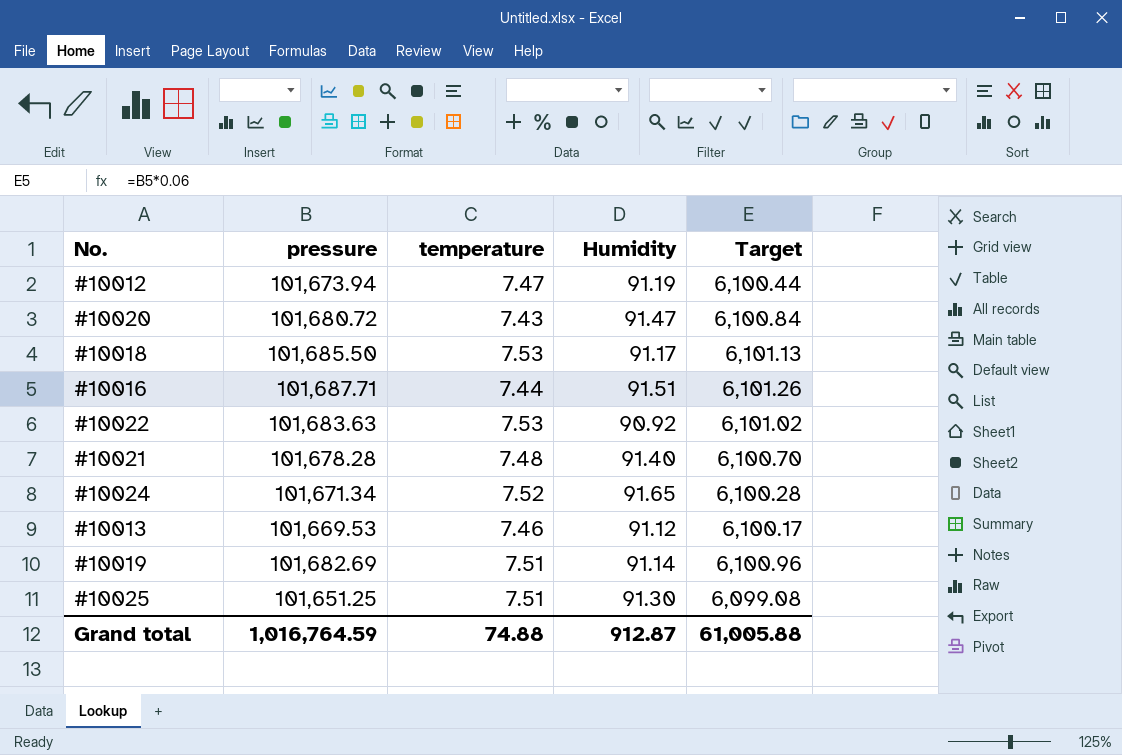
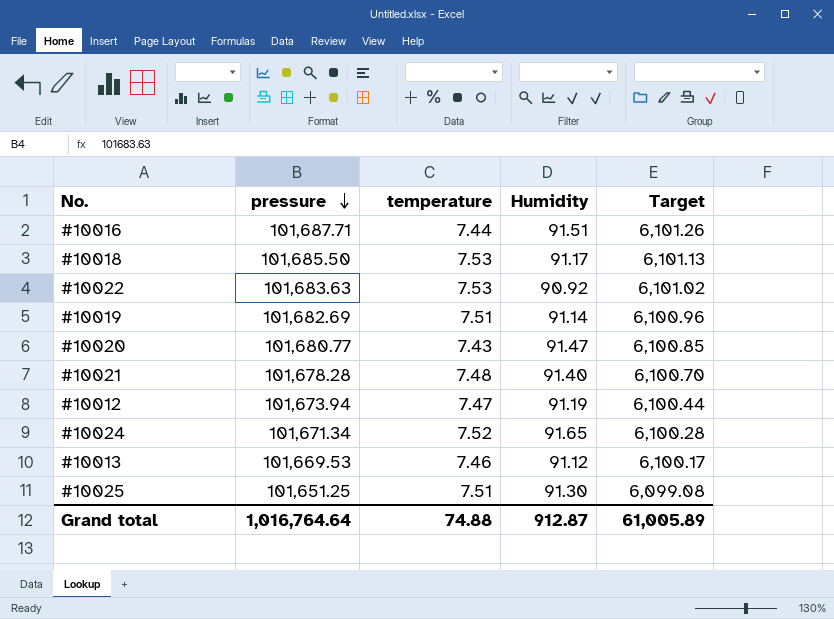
row order: none -> pressure descending
#10020 | pressure: 101,680.72 -> 101,680.77
#10020 | Target: 6,100.84 -> 6,100.85
Grand total | pressure: 1,016,764.59 -> 1,016,764.64
Grand total | Target: 61,005.88 -> 61,005.89

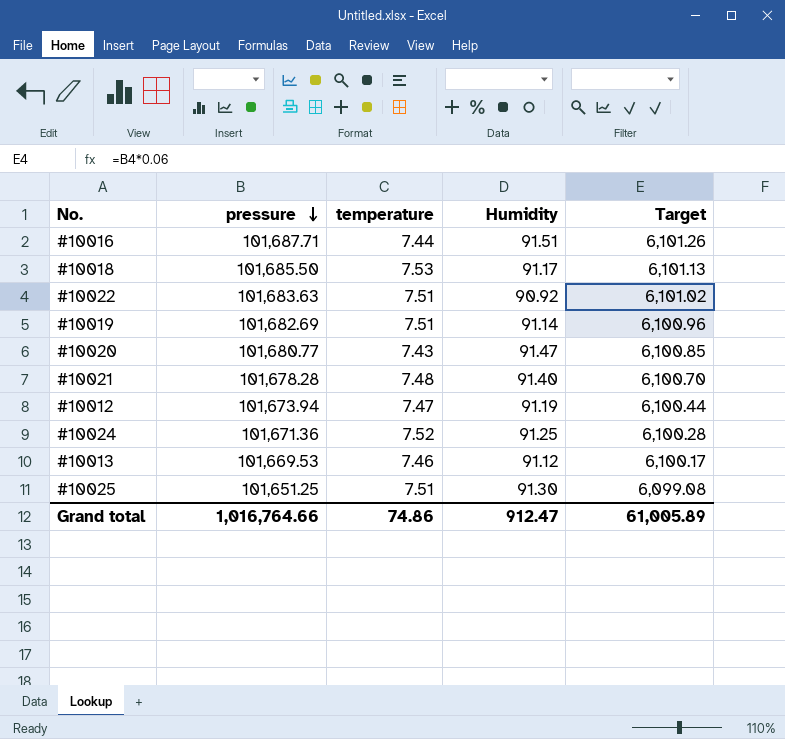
#10022 | temperature: 7.53 -> 7.51
#10024 | pressure: 101,671.34 -> 101,671.36
#10024 | Humidity: 91.65 -> 91.25
Grand total | pressure: 1,016,764.64 -> 1,016,764.66
Grand total | temperature: 74.88 -> 74.86
Grand total | Humidity: 912.87 -> 912.47

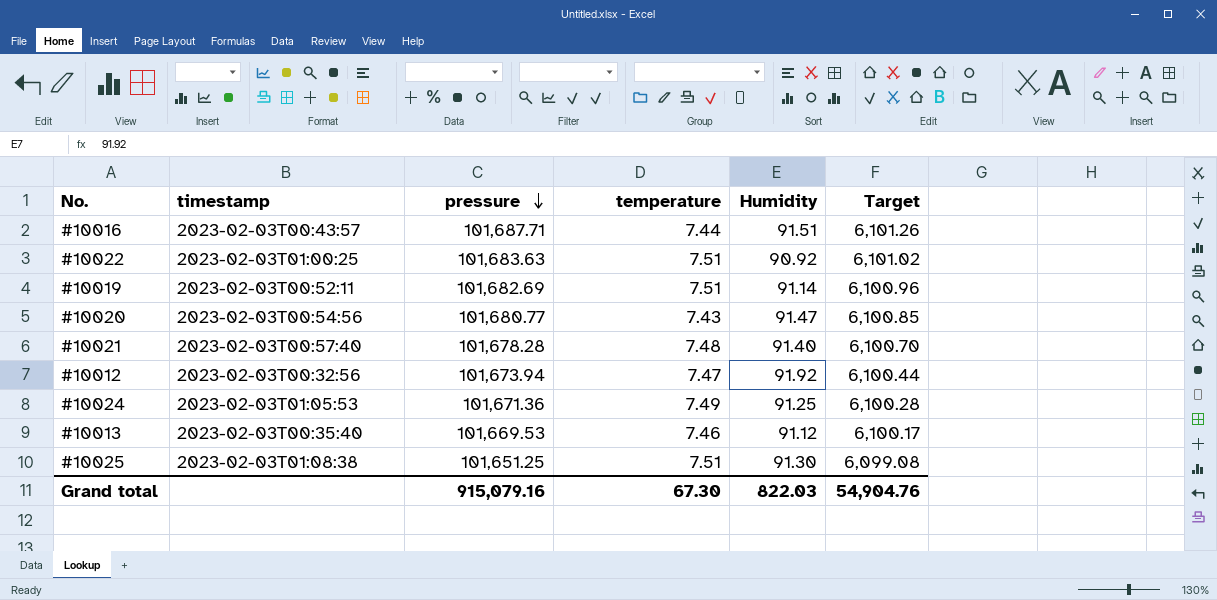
column timestamp | position: none -> 2
row #10018: 101,685.50 | 7.53 | 91.17 | 6,101.13 -> none
#10012 | Humidity: 91.19 -> 91.92
#10024 | temperature: 7.52 -> 7.49
Grand total | pressure: 1,016,764.66 -> 915,079.16
Grand total | temperature: 74.86 -> 67.30
Grand total | Humidity: 912.47 -> 822.03
Grand total | Target: 61,005.89 -> 54,904.76

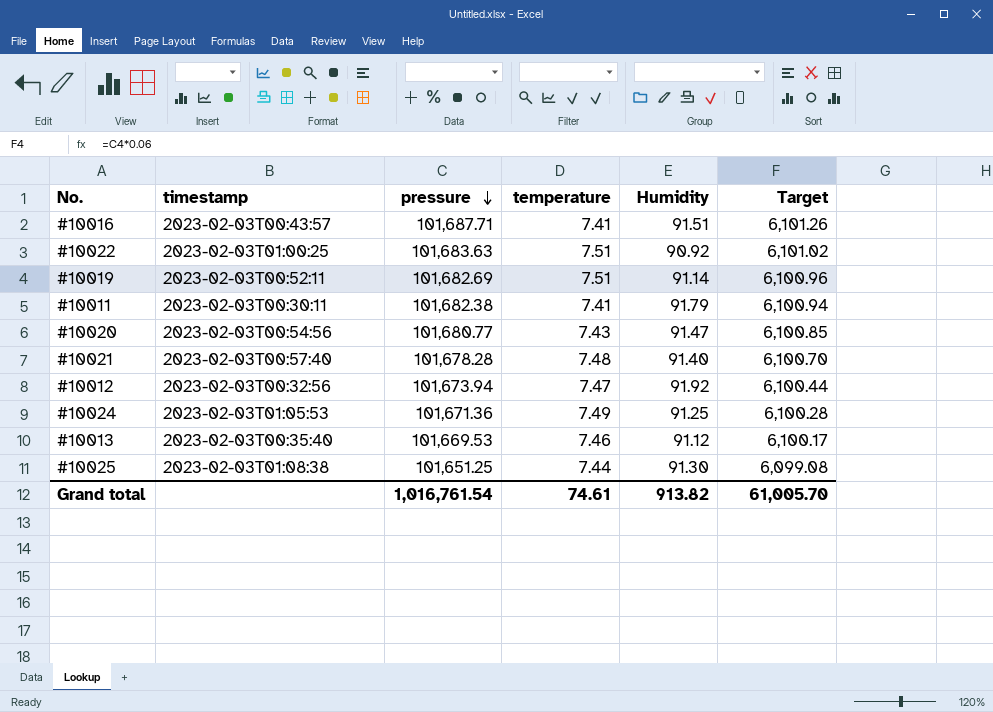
#10016 | temperature: 7.44 -> 7.41
row #10011: none -> 2023-02-03T00:30:11 | 101,682.38 | 7.41 | 91.79 | 6,100.94
#10025 | temperature: 7.51 -> 7.44
Grand total | pressure: 915,079.16 -> 1,016,761.54
Grand total | temperature: 67.30 -> 74.61
Grand total | Humidity: 822.03 -> 913.82
Grand total | Target: 54,904.76 -> 61,005.70

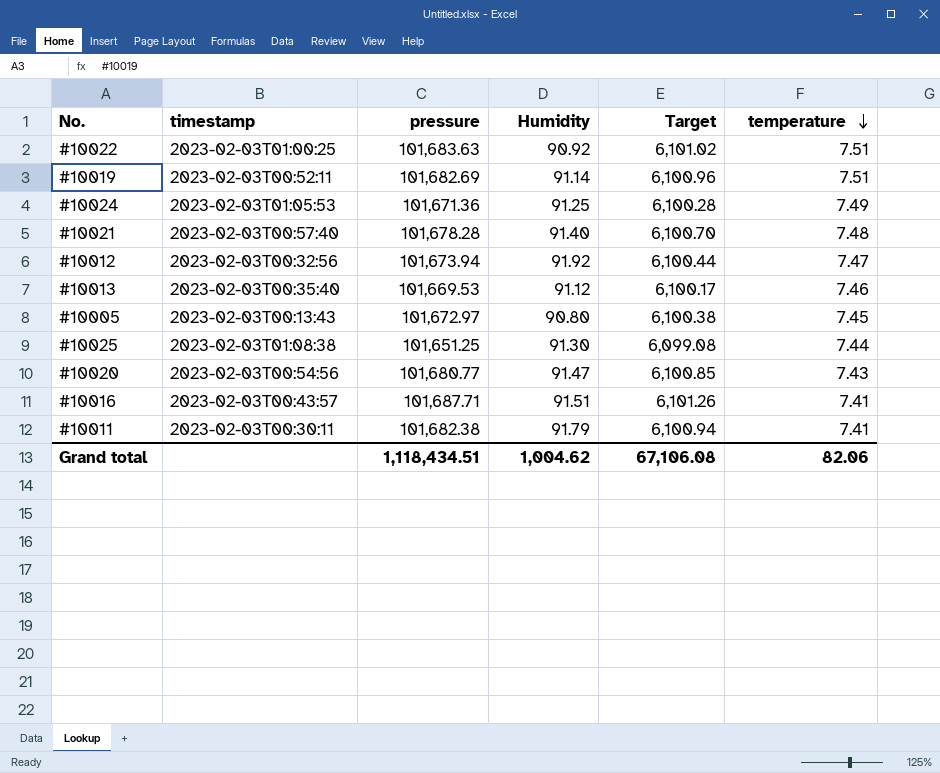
row order: pressure descending -> temperature descending
column temperature | position: 4 -> 6
row #10005: none -> 2023-02-03T00:13:43 | 101,672.97 | 90.80 | 6,100.38 | 7.45
Grand total | pressure: 1,016,761.54 -> 1,118,434.51
Grand total | Humidity: 913.82 -> 1,004.62
Grand total | Target: 61,005.70 -> 67,106.08
Grand total | temperature: 74.61 -> 82.06

